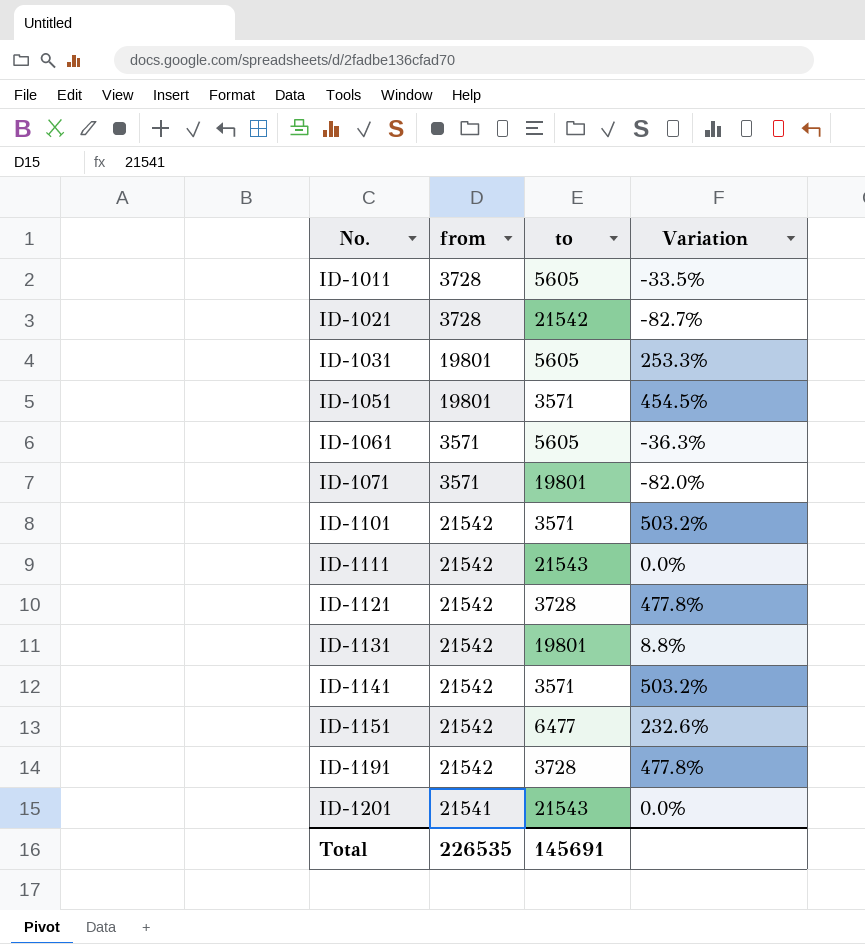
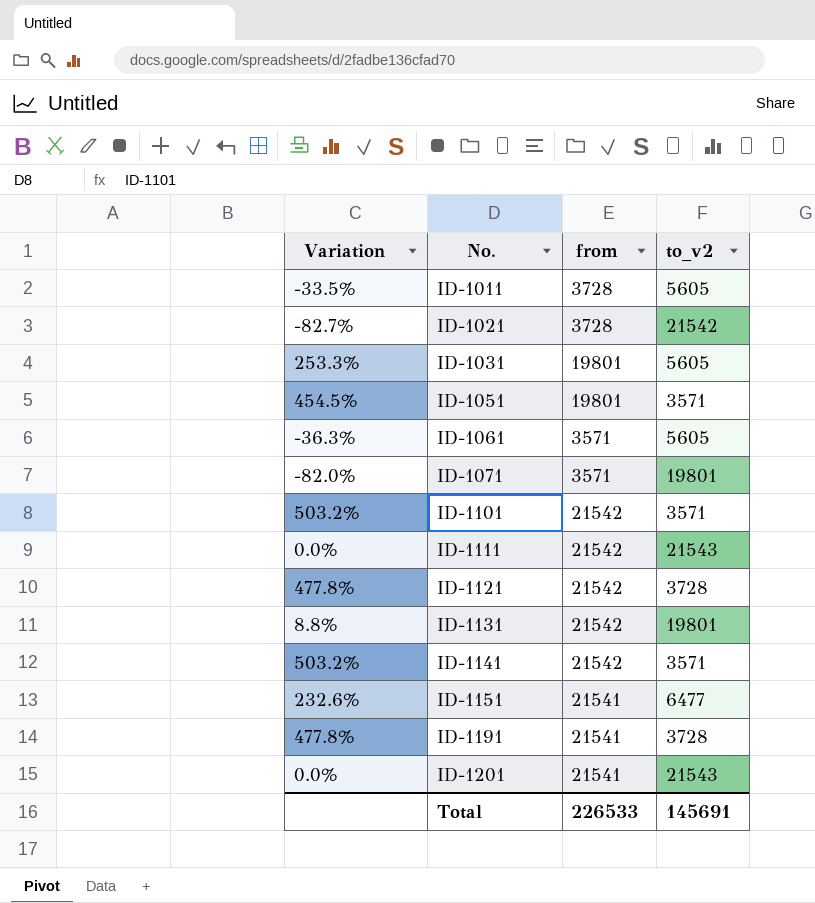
column Variation | position: 4 -> 1
column name: to -> to_v2
ID-1151 | from: 21542 -> 21541
ID-1191 | from: 21542 -> 21541
Total | from: 226535 -> 226533

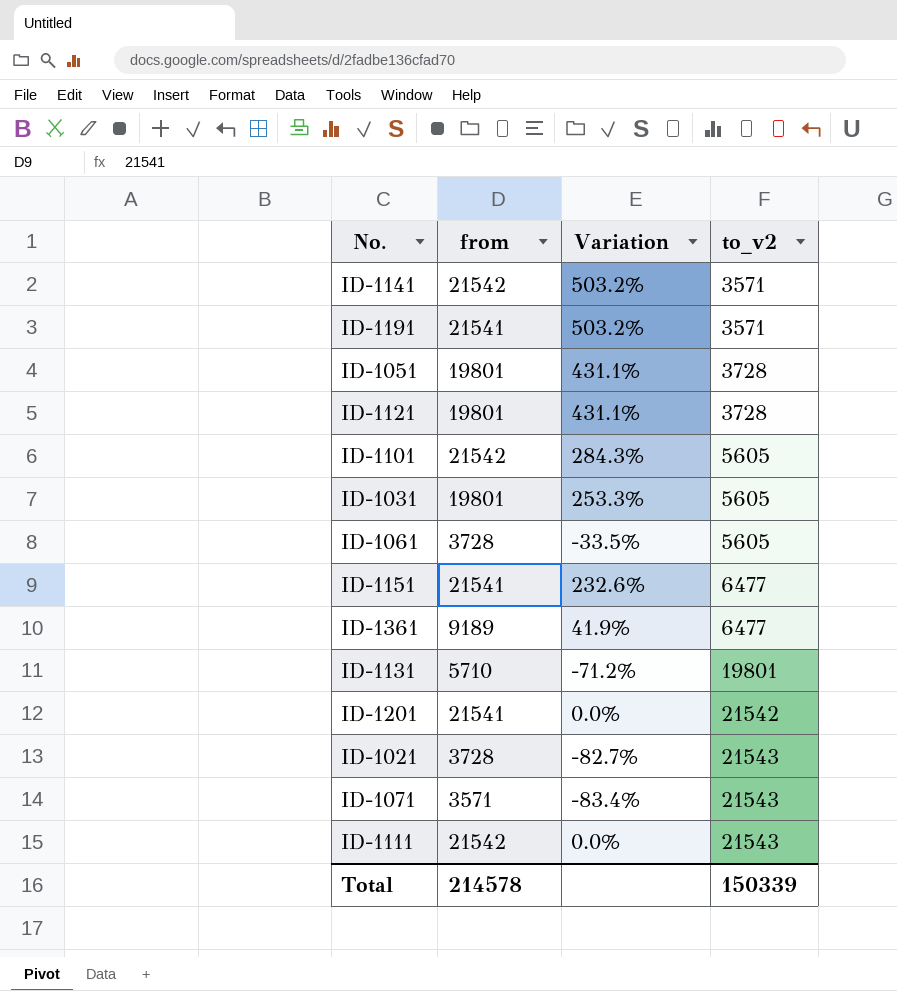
row order: No. ascending -> to_v2 ascending
column Variation | position: 1 -> 3
row ID-1011: -33.5% | 3728 | 5605 -> none
ID-1191 | Variation: 477.8% -> 503.2%
ID-1191 | to_v2: 3728 -> 3571
ID-1051 | Variation: 454.5% -> 431.1%
ID-1051 | to_v2: 3571 -> 3728
ID-1121 | from: 21542 -> 19801
ID-1121 | Variation: 477.8% -> 431.1%
ID-1101 | Variation: 503.2% -> 284.3%
ID-1101 | to_v2: 3571 -> 5605
ID-1061 | from: 3571 -> 3728
ID-1061 | Variation: -36.3% -> -33.5%
row ID-1361: none -> 9189 | 41.9% | 6477
ID-1131 | from: 21542 -> 5710
ID-1131 | Variation: 8.8% -> -71.2%
ID-1201 | to_v2: 21543 -> 21542
ID-1021 | to_v2: 21542 -> 21543
ID-1071 | Variation: -82.0% -> -83.4%
ID-1071 | to_v2: 19801 -> 21543
Total | from: 226533 -> 214578
Total | to_v2: 145691 -> 150339

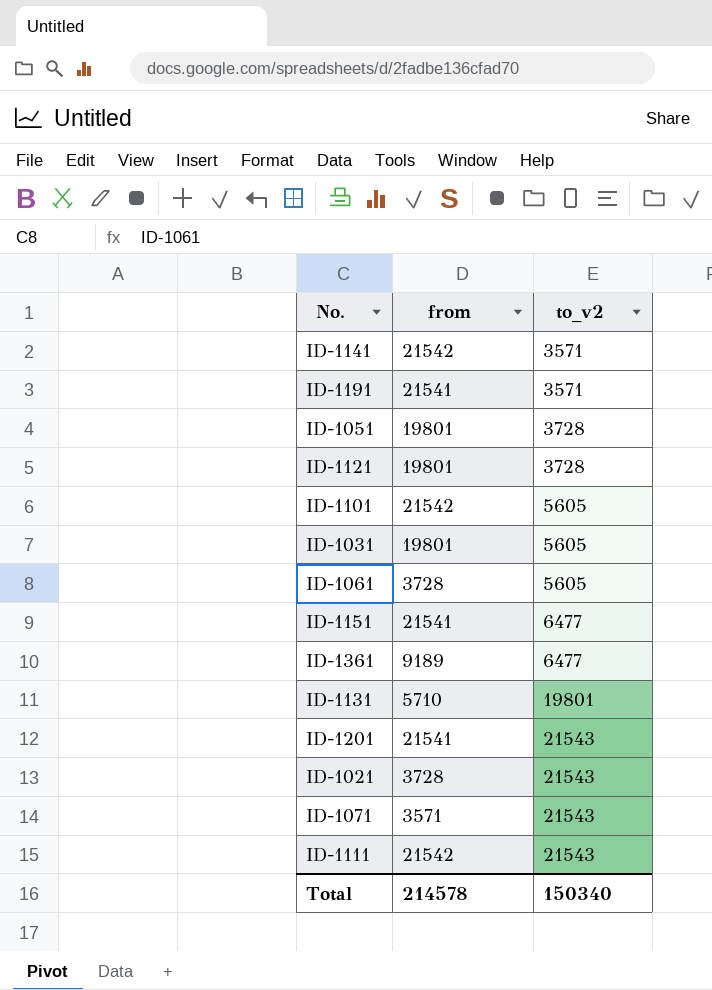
column Variation | formula: ([from] - [to_v2]) / [to_v2] -> none
ID-1201 | to_v2: 21542 -> 21543
Total | to_v2: 150339 -> 150340

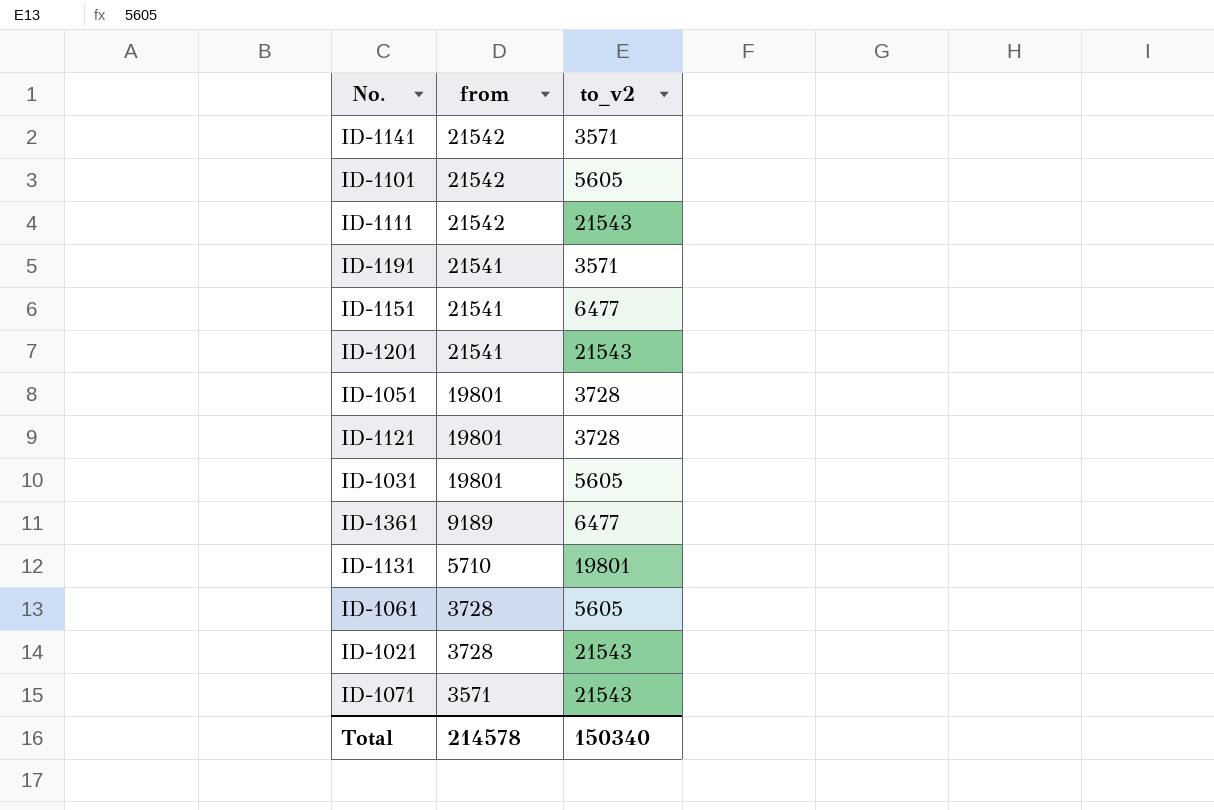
row order: to_v2 ascending -> from descending

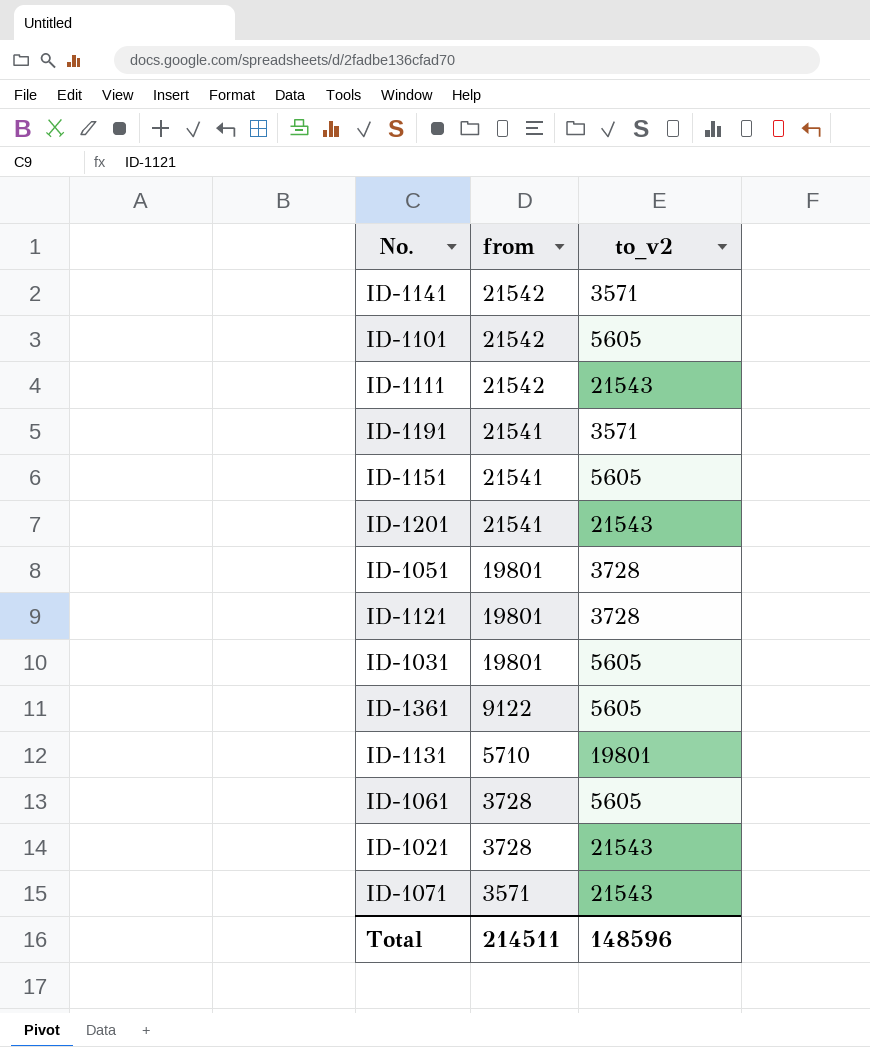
ID-1151 | to_v2: 6477 -> 5605
ID-1361 | from: 9189 -> 9122
ID-1361 | to_v2: 6477 -> 5605
Total | from: 214578 -> 214511
Total | to_v2: 150340 -> 148596

